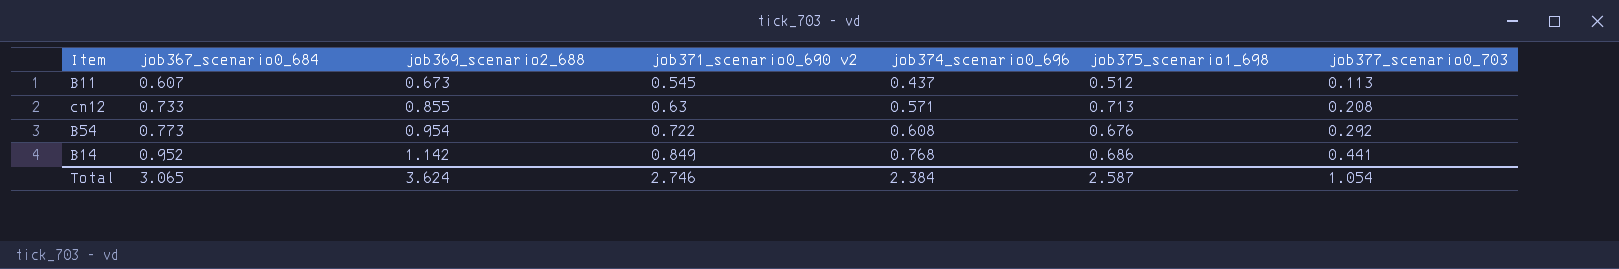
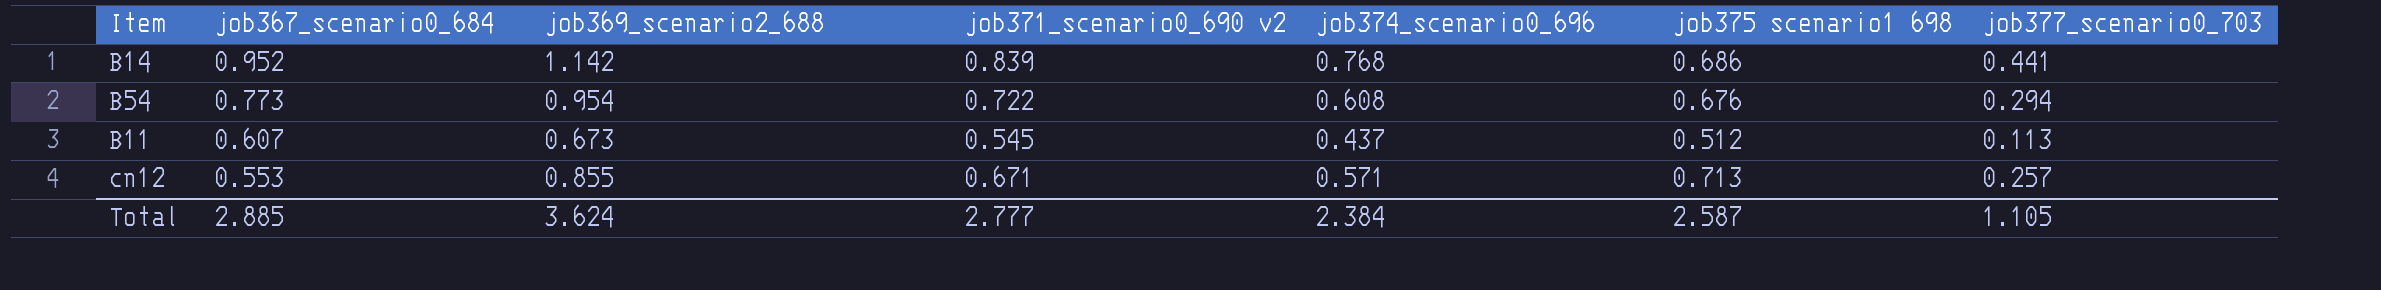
row order: job367_scenario0_684 ascending -> job367_scenario0_684 descending
column name: job375_scenario1_698 -> job375 scenario1 698
B14 | job371_scenario0_690 v2: 0.849 -> 0.839
B54 | job377_scenario0_703: 0.292 -> 0.294
cn12 | job367_scenario0_684: 0.733 -> 0.553
cn12 | job371_scenario0_690 v2: 0.63 -> 0.671
cn12 | job377_scenario0_703: 0.208 -> 0.257
Total | job367_scenario0_684: 3.065 -> 2.885
Total | job371_scenario0_690 v2: 2.746 -> 2.777
Total | job377_scenario0_703: 1.054 -> 1.105

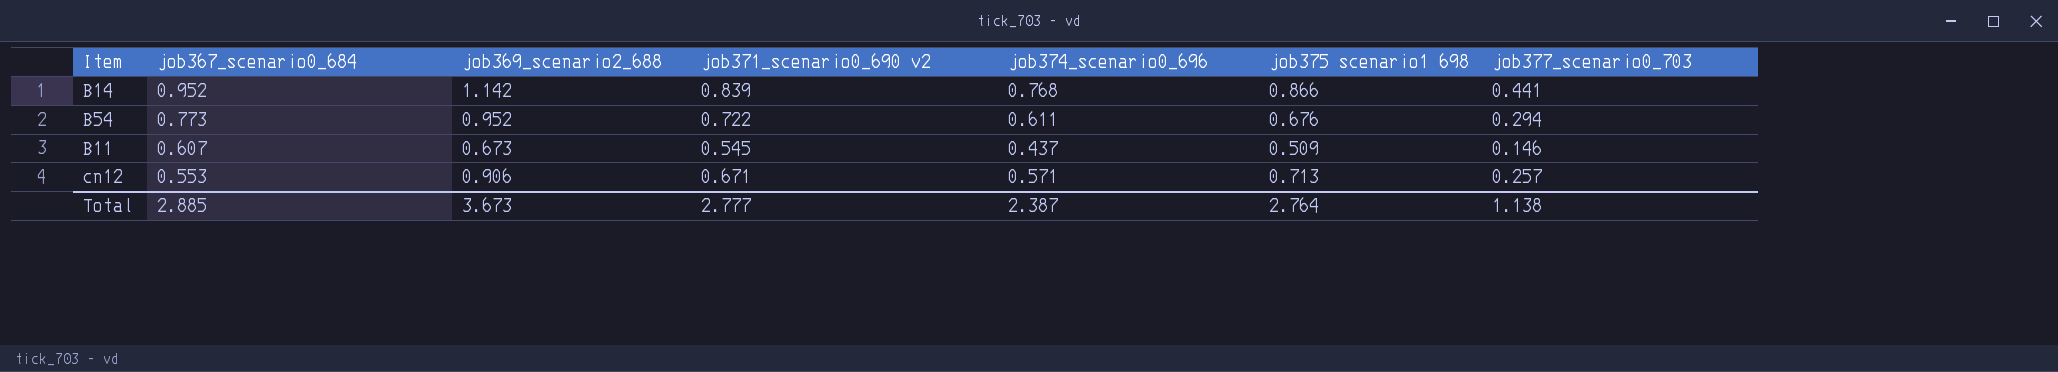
B14 | job375 scenario1 698: 0.686 -> 0.866
B54 | job369_scenario2_688: 0.954 -> 0.952
B54 | job374_scenario0_696: 0.608 -> 0.611
B11 | job375 scenario1 698: 0.512 -> 0.509
B11 | job377_scenario0_703: 0.113 -> 0.146
cn12 | job369_scenario2_688: 0.855 -> 0.906
Total | job369_scenario2_688: 3.624 -> 3.673
Total | job374_scenario0_696: 2.384 -> 2.387
Total | job375 scenario1 698: 2.587 -> 2.764
Total | job377_scenario0_703: 1.105 -> 1.138

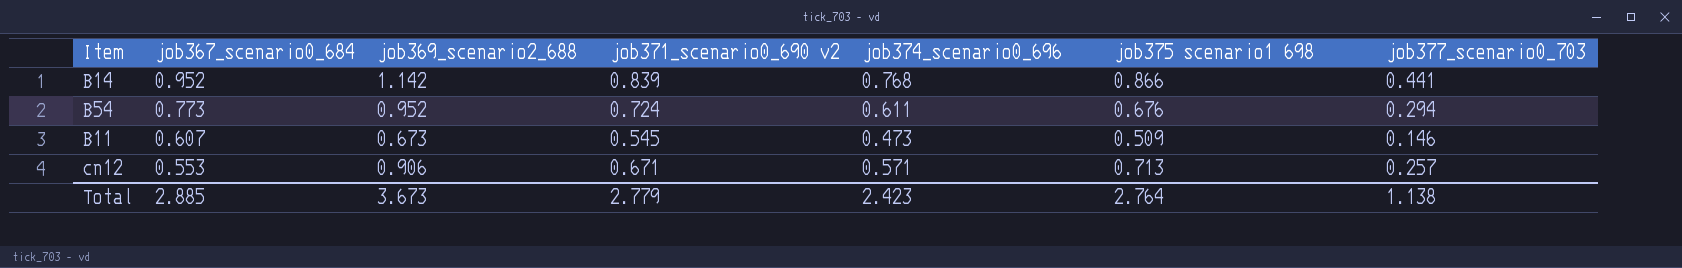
B54 | job371_scenario0_690 v2: 0.722 -> 0.724
B11 | job374_scenario0_696: 0.437 -> 0.473
Total | job371_scenario0_690 v2: 2.777 -> 2.779
Total | job374_scenario0_696: 2.387 -> 2.423

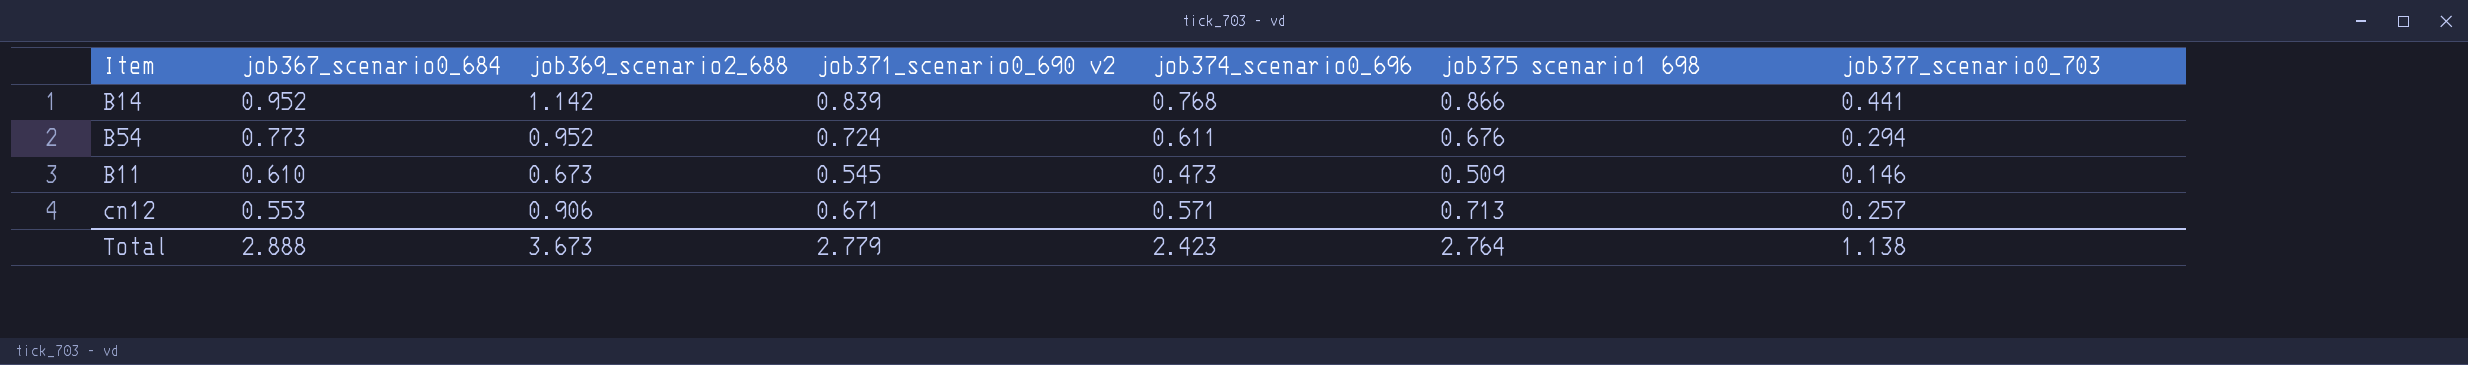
B11 | job367_scenario0_684: 0.607 -> 0.610
Total | job367_scenario0_684: 2.885 -> 2.888

